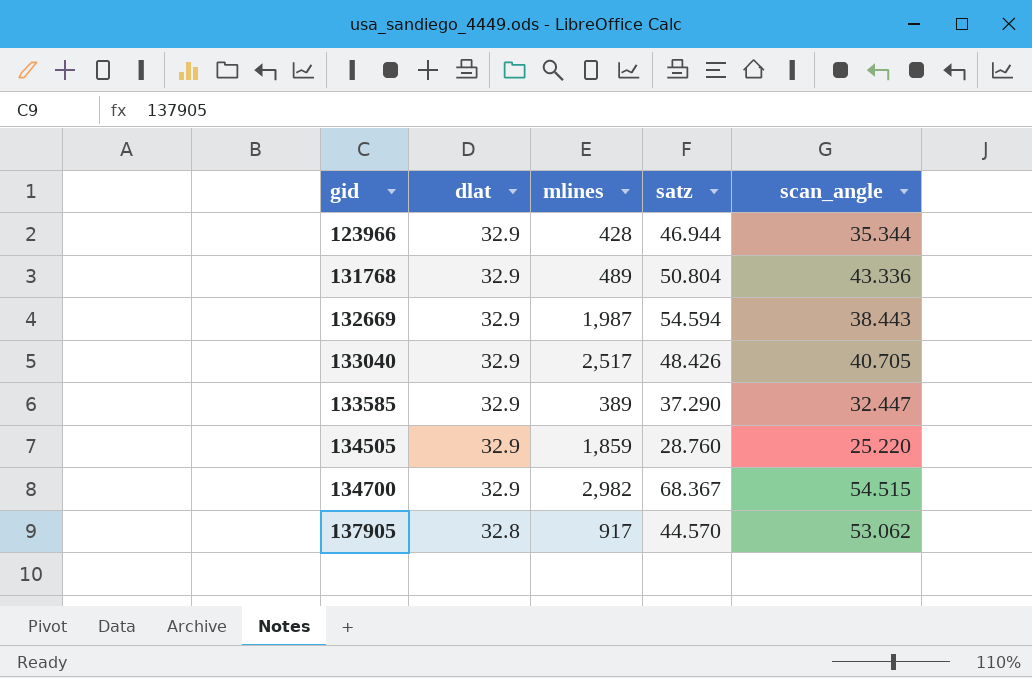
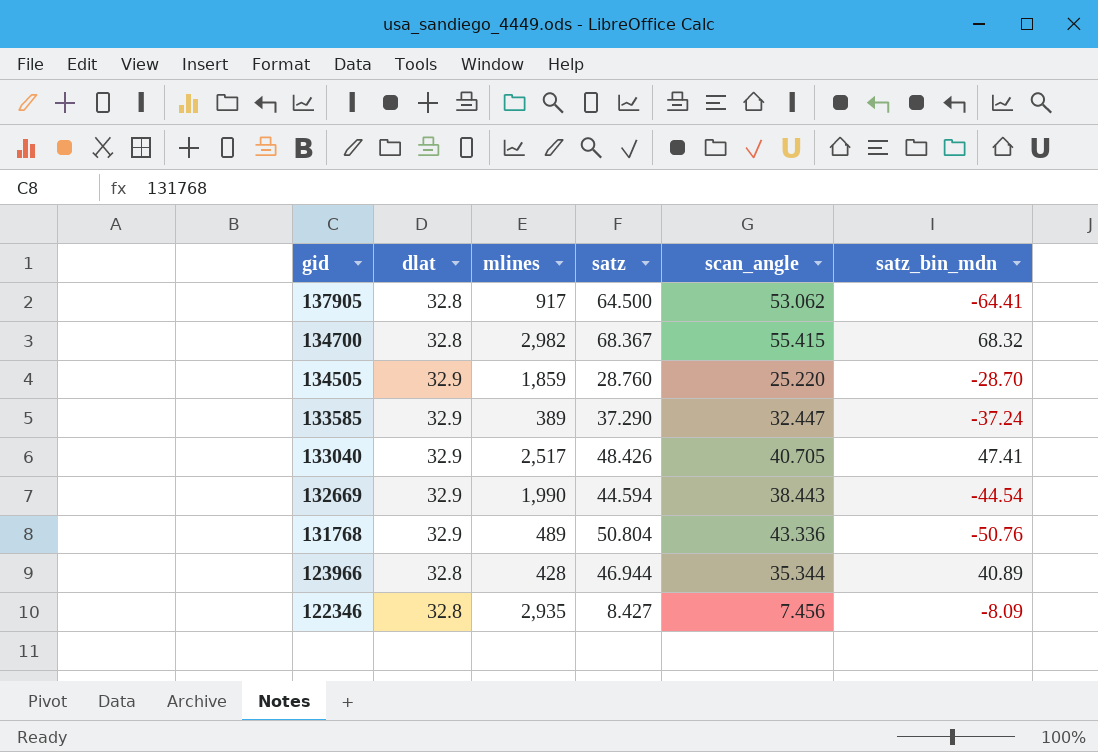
row order: gid ascending -> gid descending
column satz_bin_mdn | position: none -> 6
137905 | satz: 44.570 -> 64.500
134700 | dlat: 32.9 -> 32.8
134700 | scan_angle: 54.515 -> 55.415
132669 | mlines: 1,987 -> 1,990
132669 | satz: 54.594 -> 44.594
123966 | dlat: 32.9 -> 32.8
row 122346: none -> 32.8 | 2,935 | 8.427 | 7.456 | -8.09

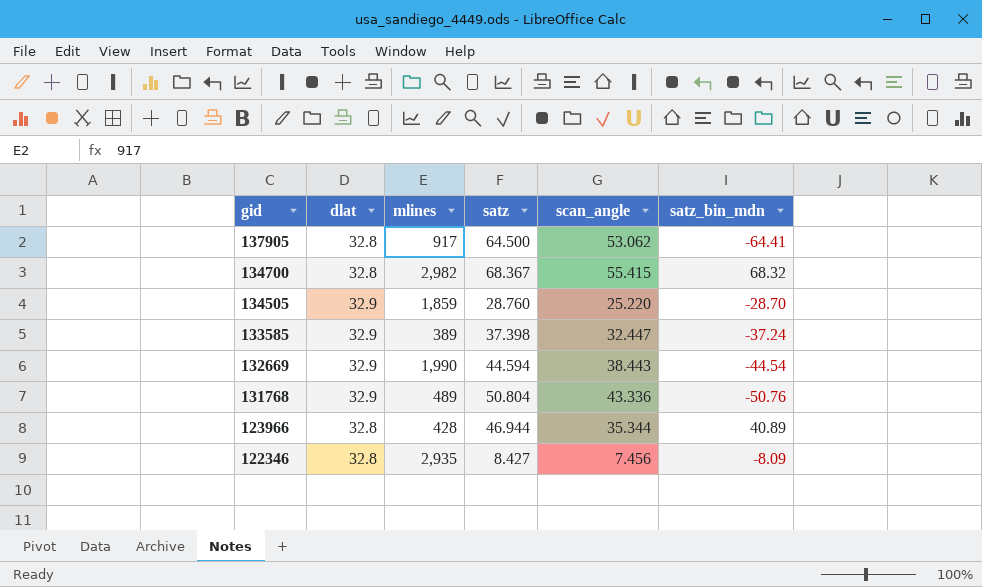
row 133040: 32.9 | 2,517 | 48.426 | 40.705 | 47.41 -> none
133585 | satz: 37.290 -> 37.398

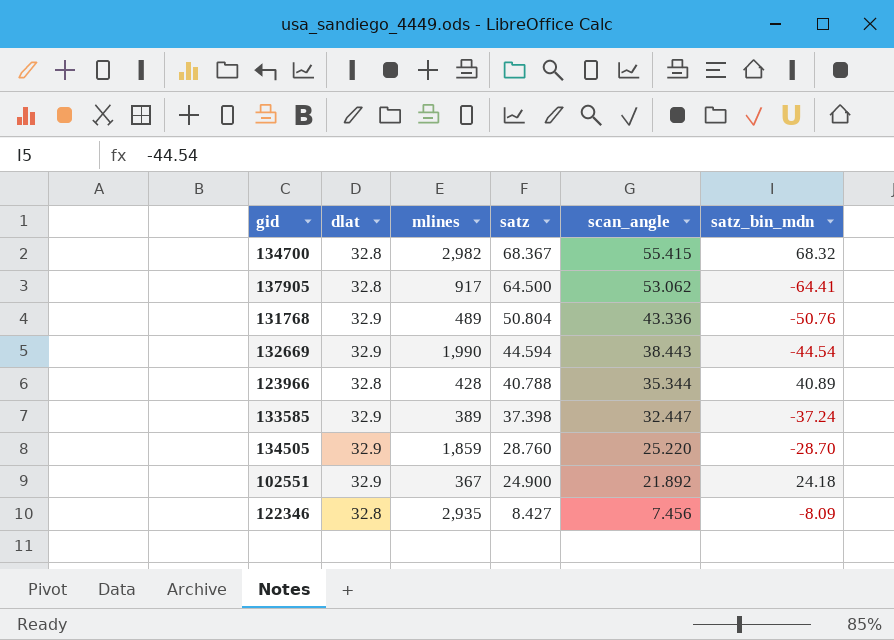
row order: gid descending -> satz descending
123966 | satz: 46.944 -> 40.788
row 102551: none -> 32.9 | 367 | 24.900 | 21.892 | 24.18

